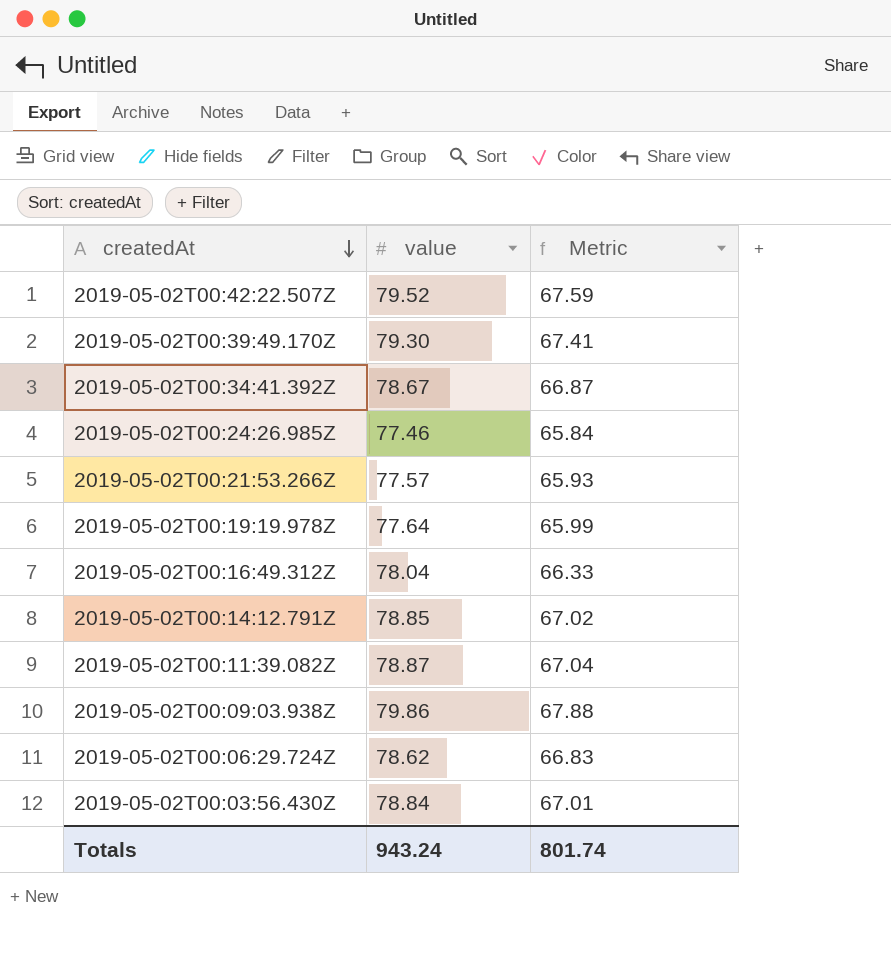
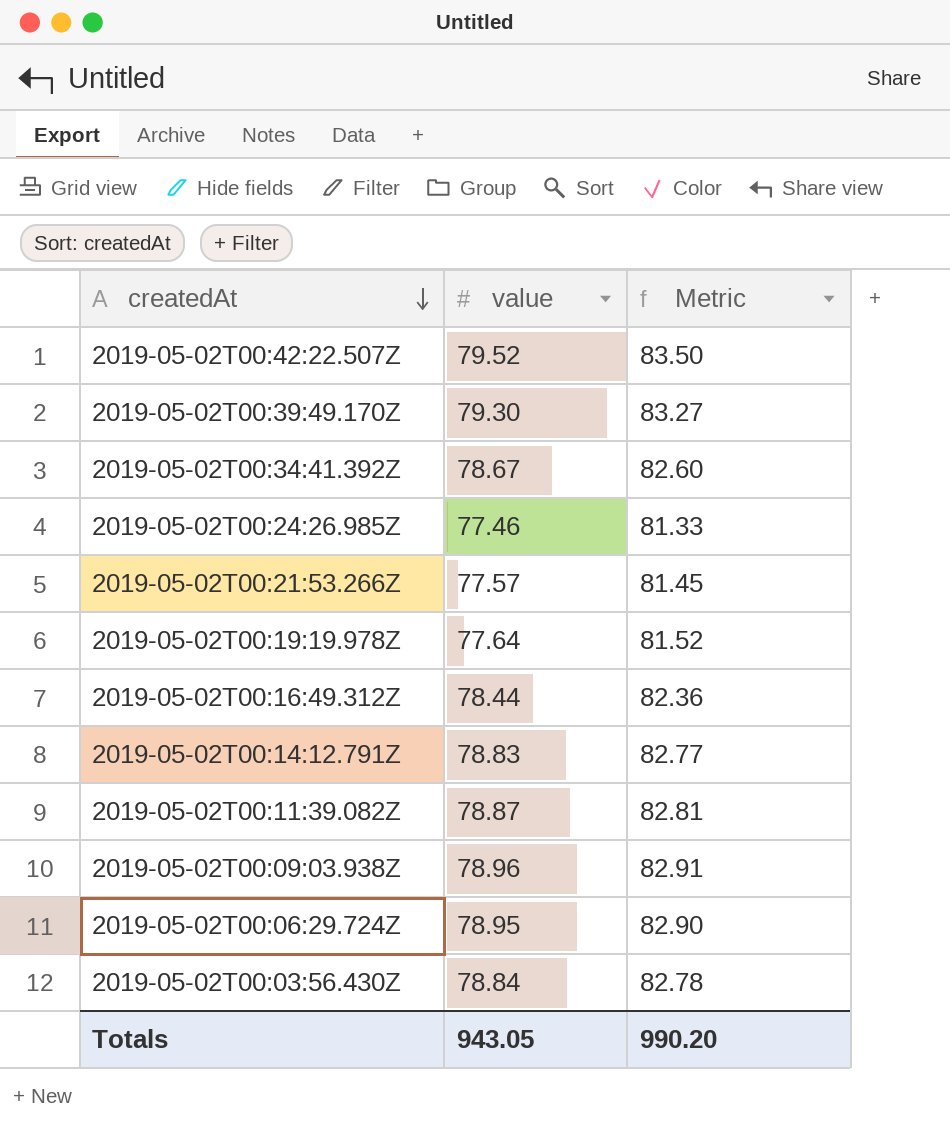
column Metric | formula: [value] * 0.85 -> [value] * 1.05
2019-05-02T00:16:49.312Z | value: 78.04 -> 78.44
2019-05-02T00:14:12.791Z | value: 78.85 -> 78.83
2019-05-02T00:09:03.938Z | value: 79.86 -> 78.96
2019-05-02T00:06:29.724Z | value: 78.62 -> 78.95
Totals | value: 943.24 -> 943.05
Totals | Metric: 801.74 -> 990.20

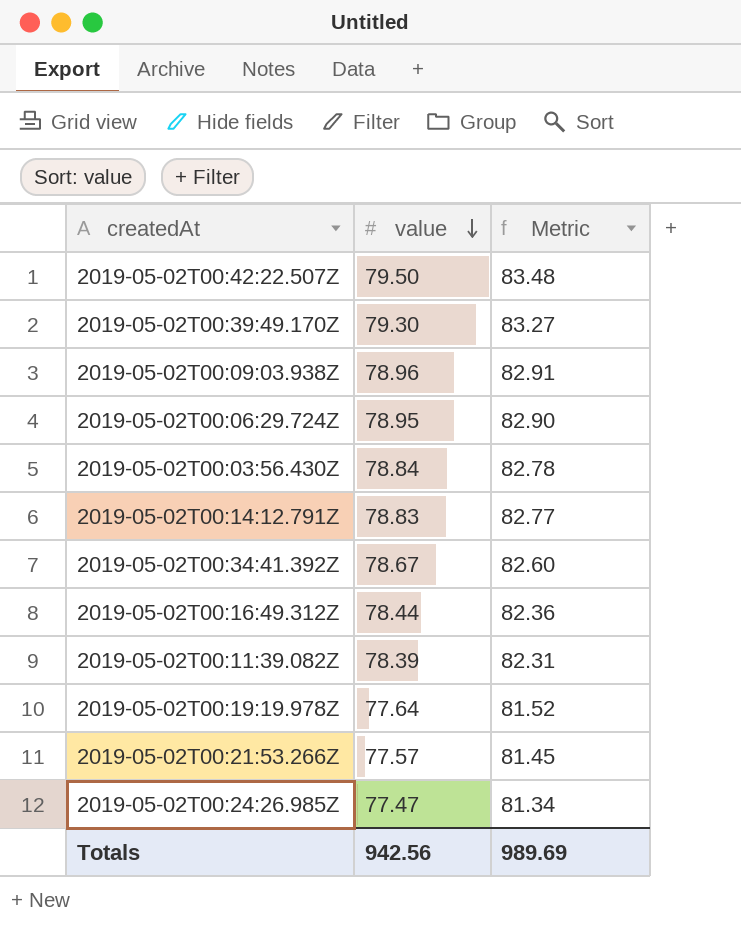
row order: createdAt descending -> value descending
2019-05-02T00:42:22.507Z | value: 79.52 -> 79.50
2019-05-02T00:42:22.507Z | Metric: 83.50 -> 83.48
2019-05-02T00:11:39.082Z | value: 78.87 -> 78.39
2019-05-02T00:11:39.082Z | Metric: 82.81 -> 82.31
2019-05-02T00:24:26.985Z | value: 77.46 -> 77.47
2019-05-02T00:24:26.985Z | Metric: 81.33 -> 81.34
Totals | value: 943.05 -> 942.56
Totals | Metric: 990.20 -> 989.69

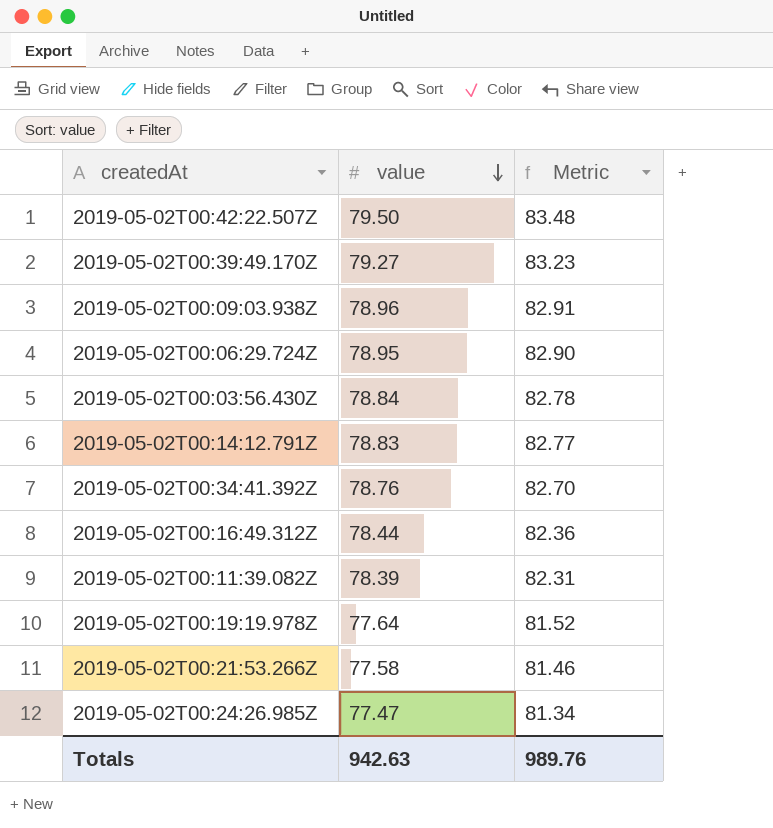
2019-05-02T00:39:49.170Z | value: 79.30 -> 79.27
2019-05-02T00:39:49.170Z | Metric: 83.27 -> 83.23
2019-05-02T00:34:41.392Z | value: 78.67 -> 78.76
2019-05-02T00:34:41.392Z | Metric: 82.60 -> 82.70
2019-05-02T00:21:53.266Z | value: 77.57 -> 77.58
2019-05-02T00:21:53.266Z | Metric: 81.45 -> 81.46
Totals | value: 942.56 -> 942.63
Totals | Metric: 989.69 -> 989.76

